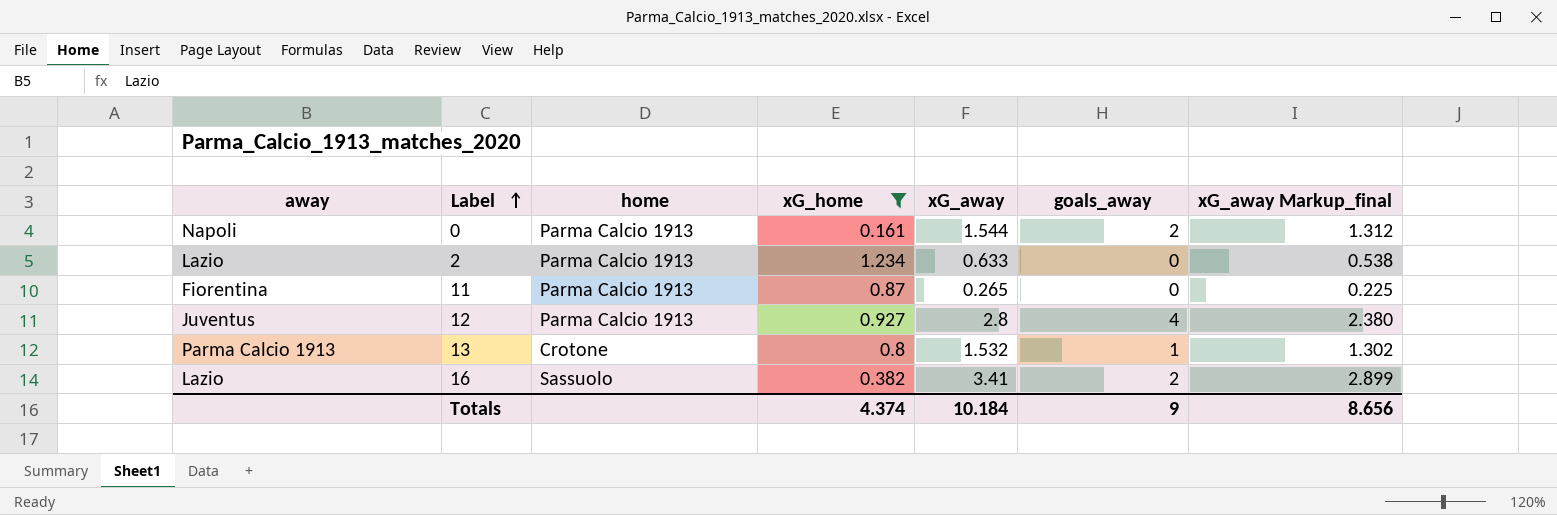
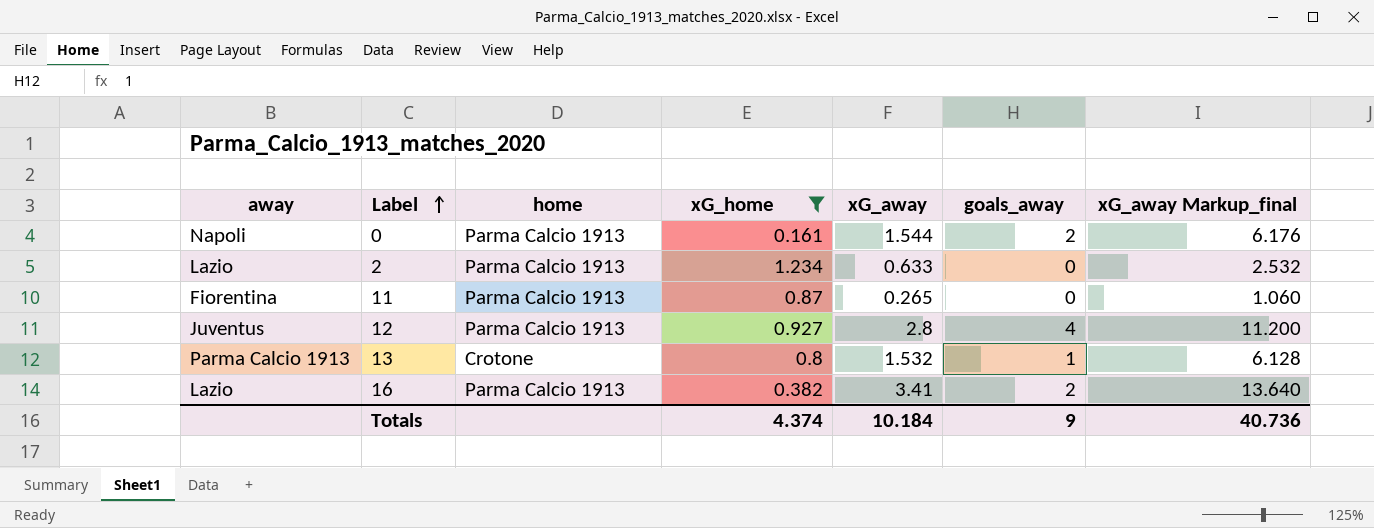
column xG_away Markup_final | formula: [xG_away] * 0.85 -> [xG_away] * 4
16 | home: Sassuolo -> Parma Calcio 1913
Totals | xG_away Markup_final: 8.656 -> 40.736

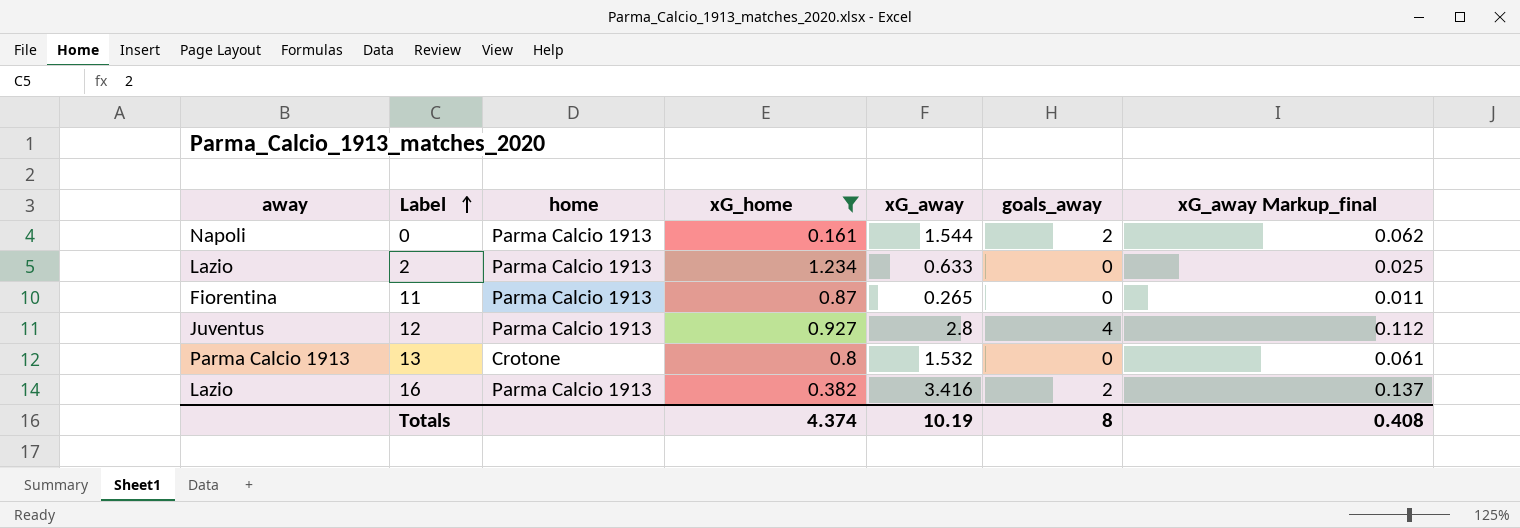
column xG_away Markup_final | formula: [xG_away] * 4 -> [xG_away] * 0.04
13 | goals_away: 1 -> 0
16 | xG_away: 3.41 -> 3.416
Totals | xG_away: 10.184 -> 10.19
Totals | goals_away: 9 -> 8
Totals | xG_away Markup_final: 40.736 -> 0.408

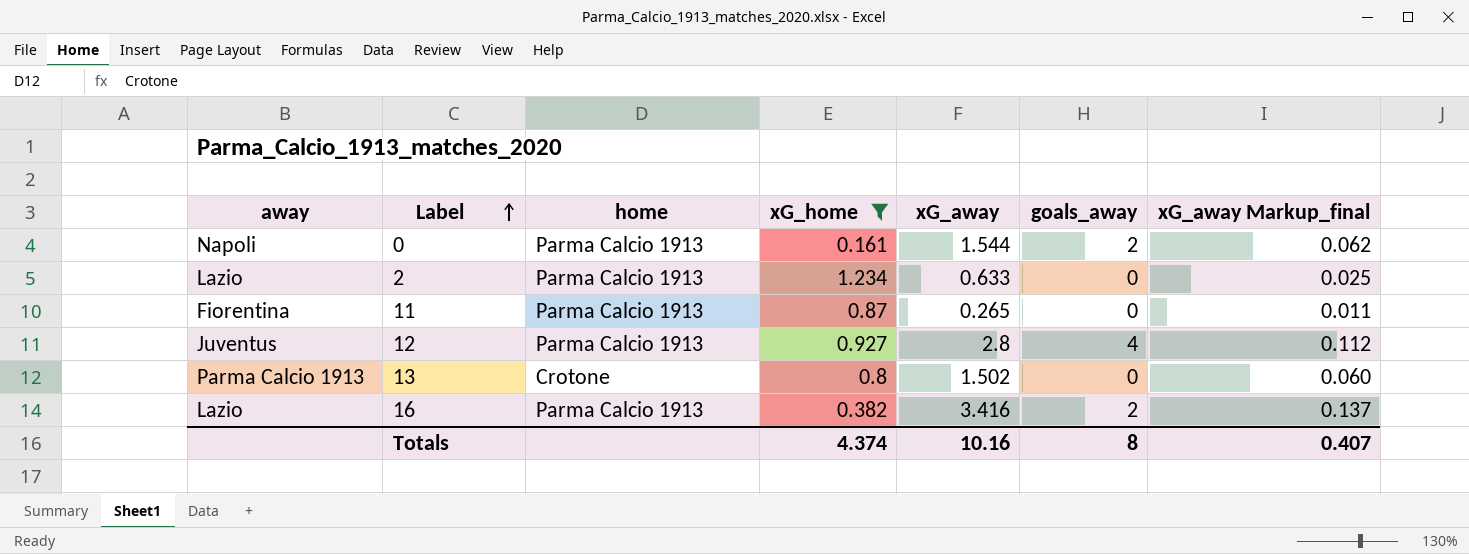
13 | xG_away: 1.532 -> 1.502
13 | xG_away Markup_final: 0.061 -> 0.060
Totals | xG_away: 10.19 -> 10.16
Totals | xG_away Markup_final: 0.408 -> 0.407

